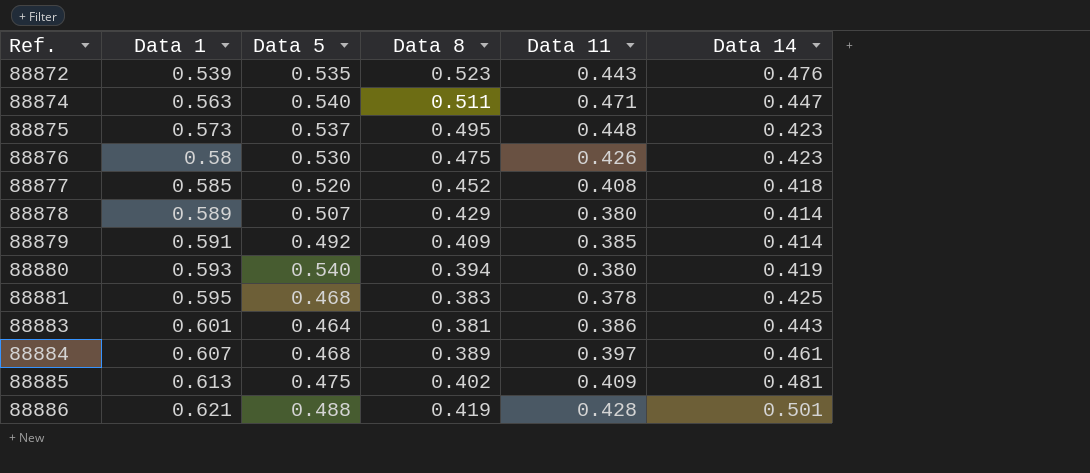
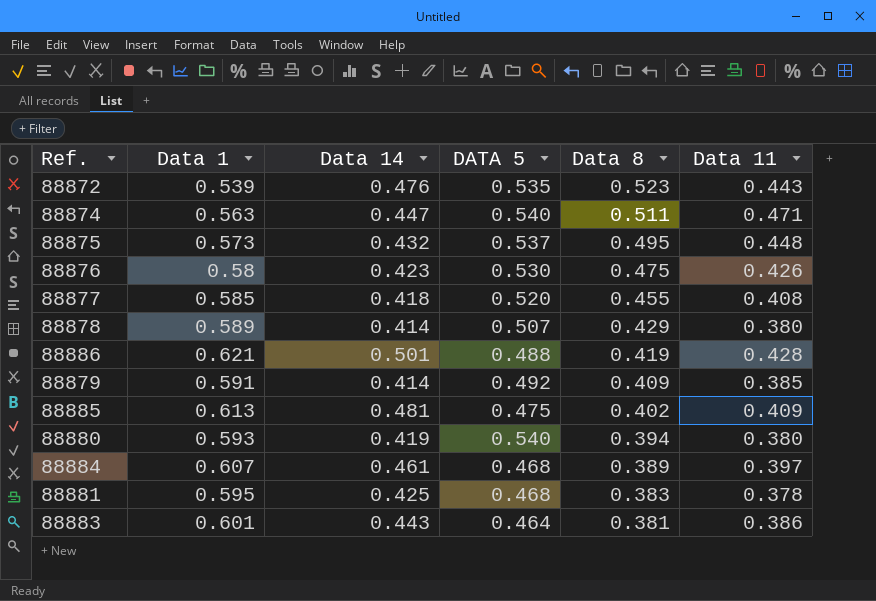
row order: Ref. ascending -> Data 8 descending
column Data 14 | position: 6 -> 3
column name: Data 5 -> DATA 5
88875 | Data 14: 0.423 -> 0.432
88877 | Data 8: 0.452 -> 0.455

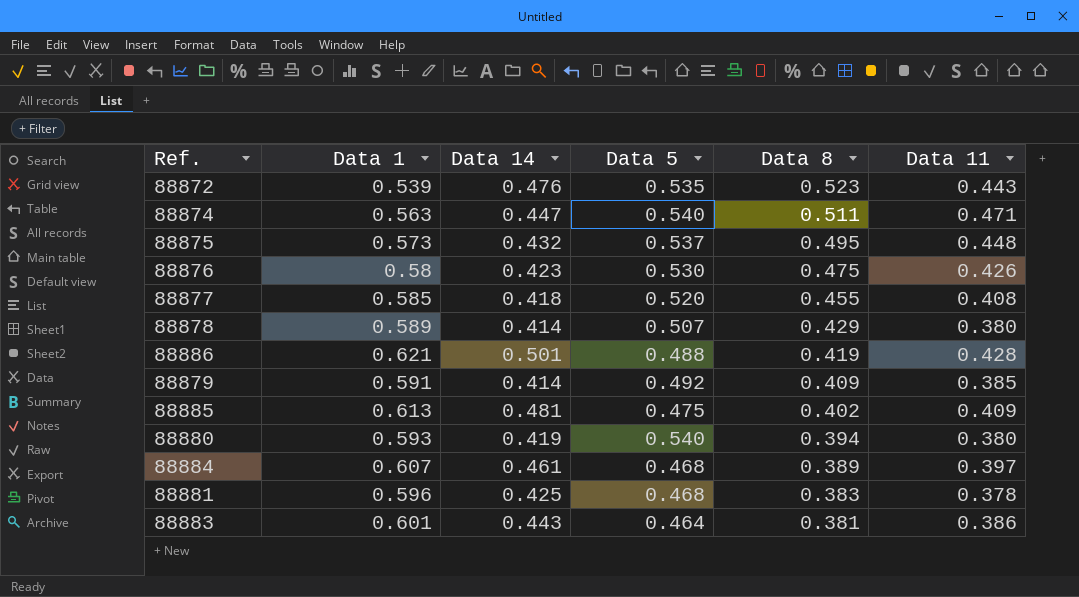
column name: DATA 5 -> Data 5
88881 | Data 1: 0.595 -> 0.596

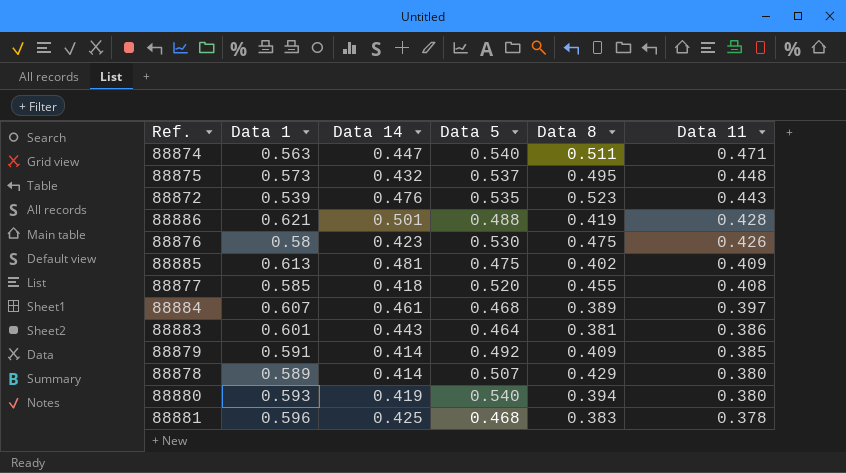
row order: Data 8 descending -> Data 11 descending

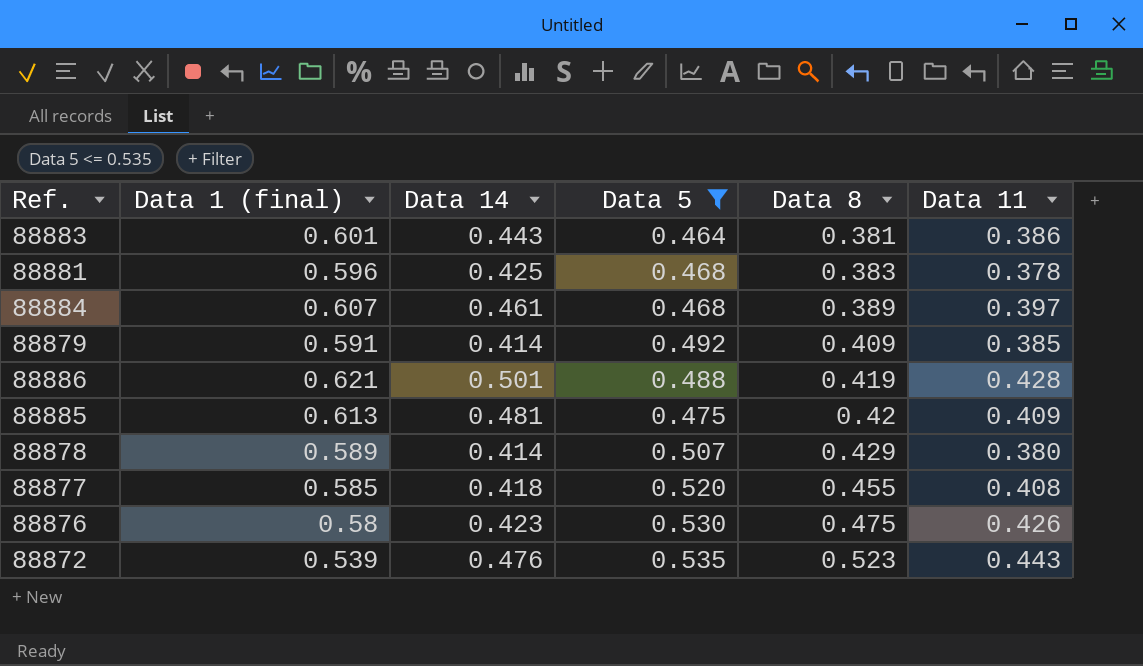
filter: none -> Data 5 <= 0.535
row order: Data 11 descending -> Data 8 ascending
column name: Data 1 -> Data 1 (final)
88885 | Data 8: 0.402 -> 0.42

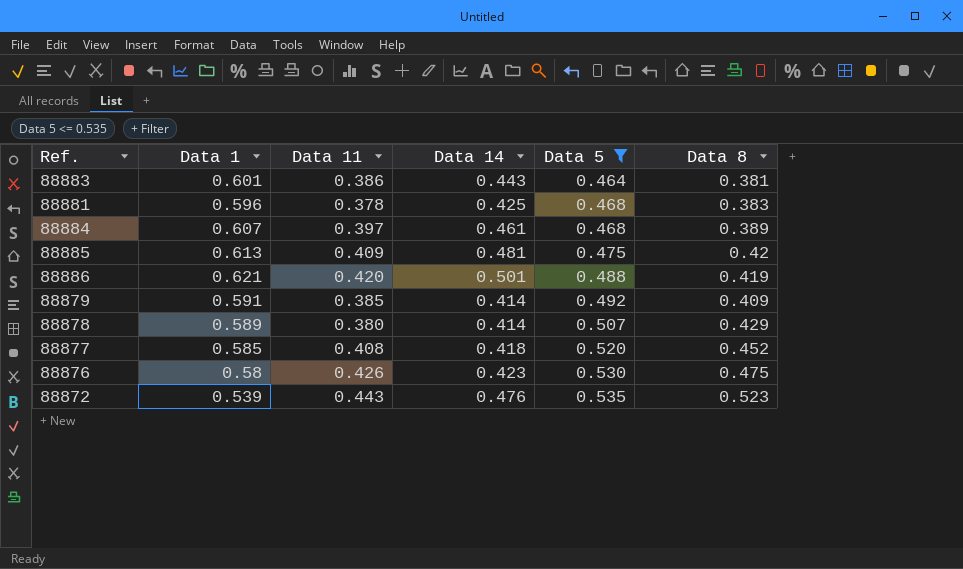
row order: Data 8 ascending -> Data 5 ascending
column name: Data 1 (final) -> Data 1
column Data 11 | position: 6 -> 3
88886 | Data 11: 0.428 -> 0.420
88877 | Data 8: 0.455 -> 0.452

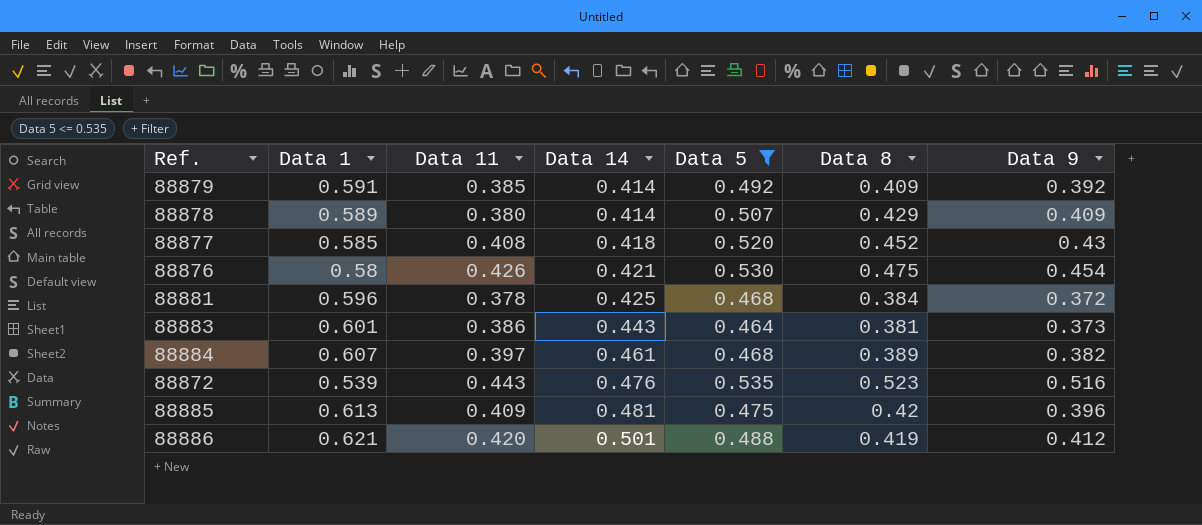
row order: Data 5 ascending -> Data 14 ascending
column Data 9 | position: none -> 7
88876 | Data 14: 0.423 -> 0.421
88881 | Data 8: 0.383 -> 0.384

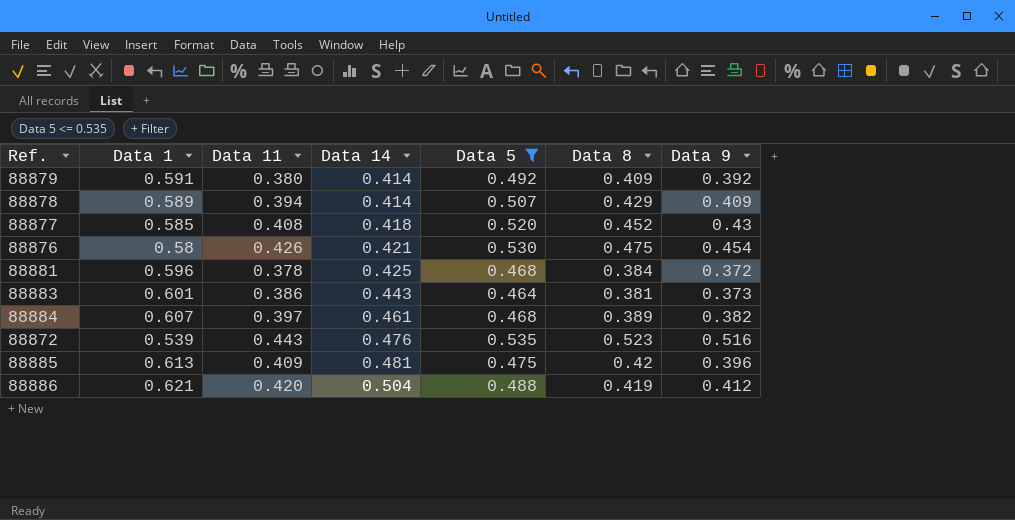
88879 | Data 11: 0.385 -> 0.380
88878 | Data 11: 0.380 -> 0.394
88886 | Data 14: 0.501 -> 0.504

